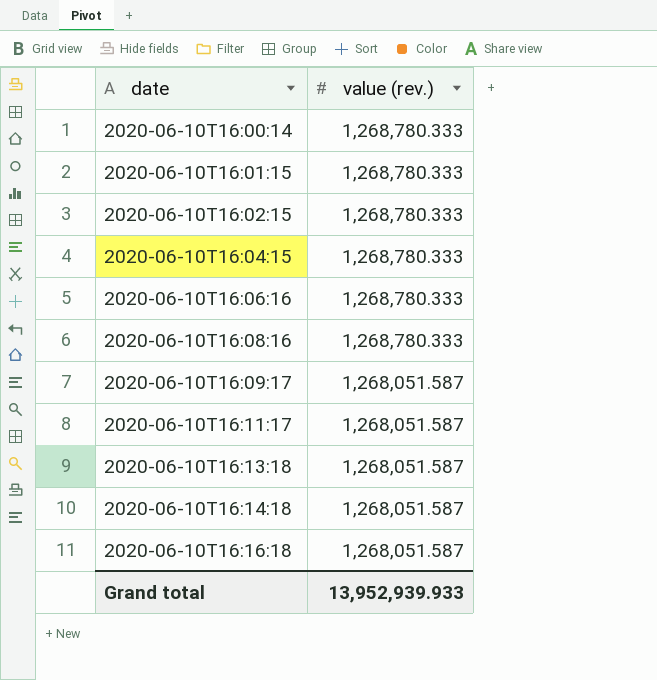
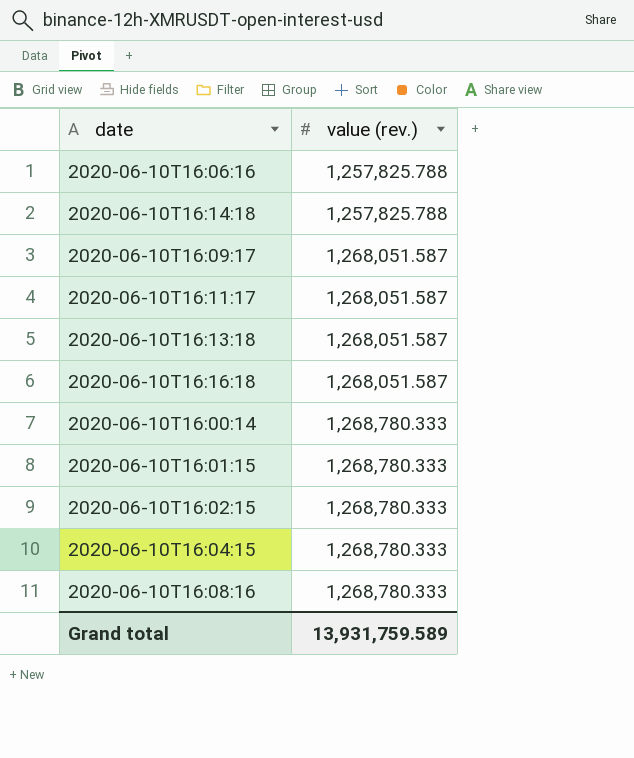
row order: date ascending -> value (rev.) ascending
2020-06-10T16:06:16 | value (rev.): 1,268,780.333 -> 1,257,825.788
2020-06-10T16:14:18 | value (rev.): 1,268,051.587 -> 1,257,825.788
Grand total | value (rev.): 13,952,939.933 -> 13,931,759.589

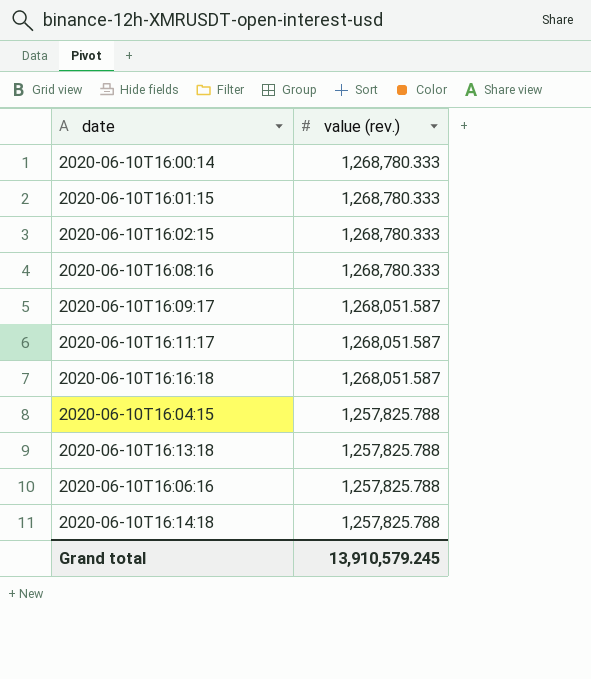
row order: value (rev.) ascending -> value (rev.) descending
2020-06-10T16:04:15 | value (rev.): 1,268,780.333 -> 1,257,825.788
2020-06-10T16:13:18 | value (rev.): 1,268,051.587 -> 1,257,825.788
Grand total | value (rev.): 13,931,759.589 -> 13,910,579.245

